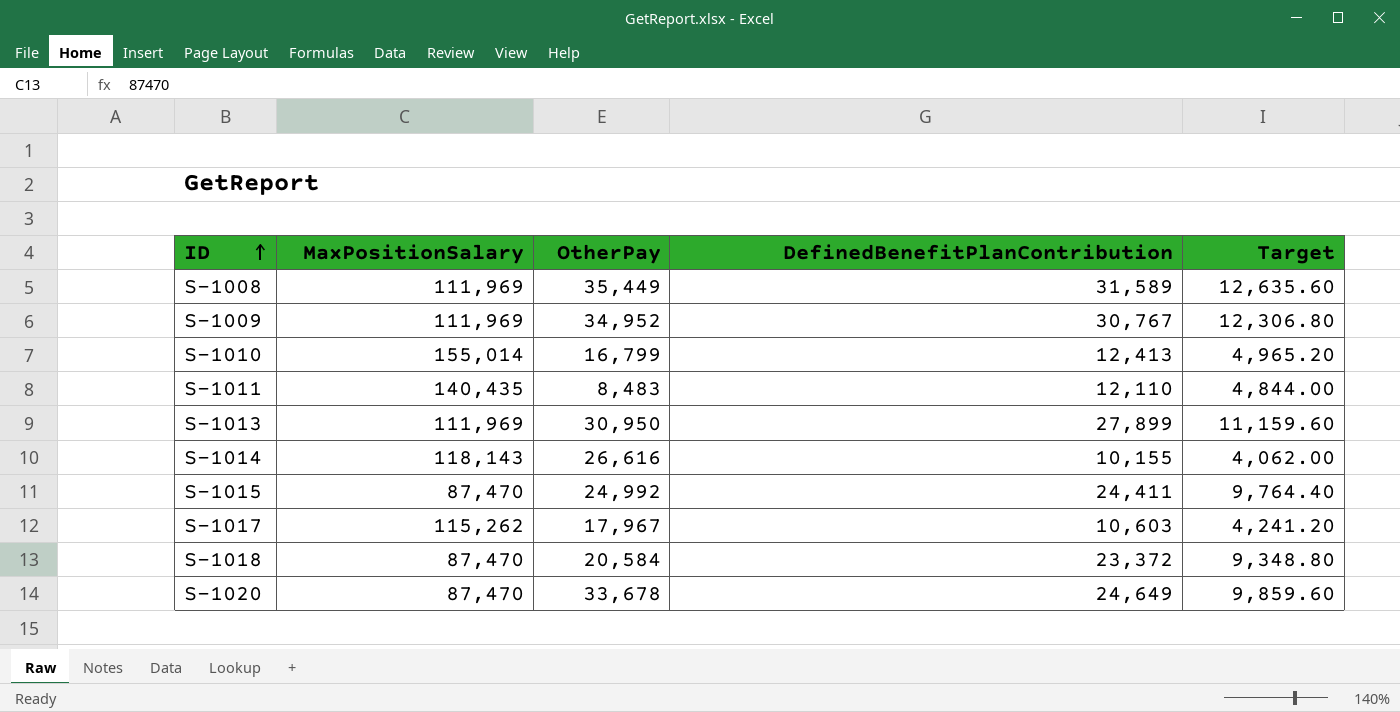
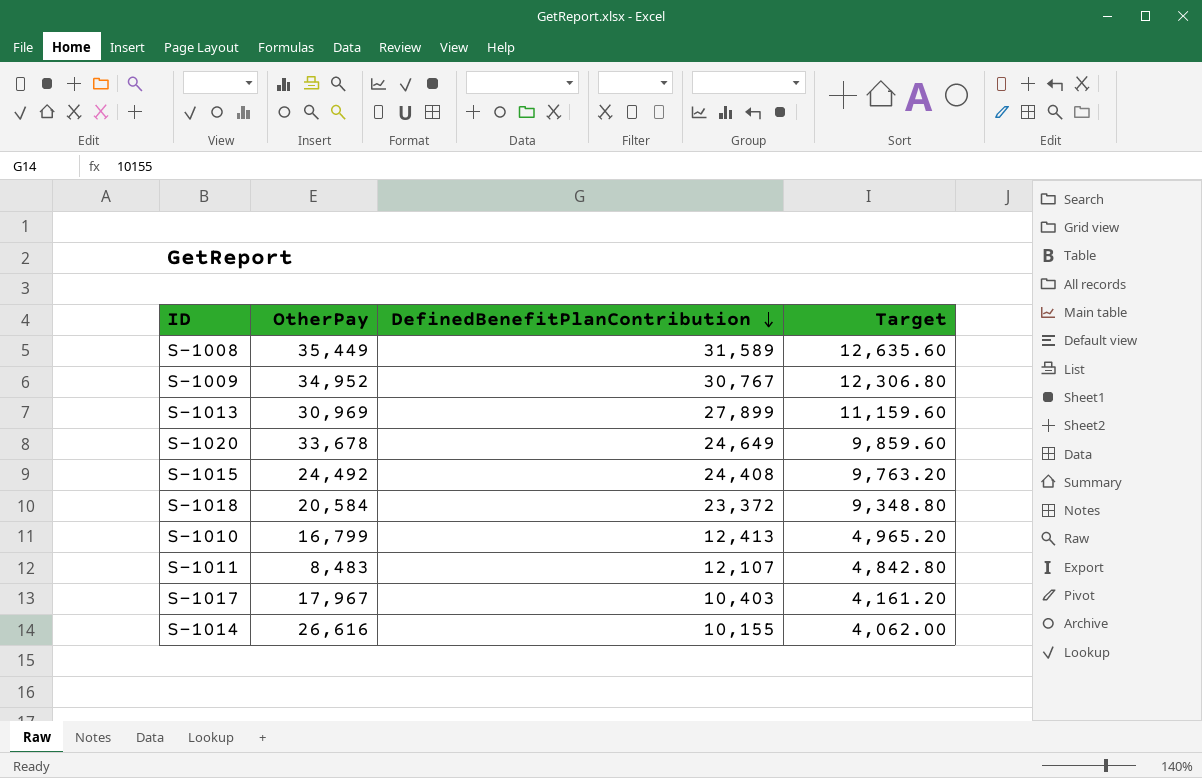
row order: ID ascending -> DefinedBenefitPlanContribution descending
column MaxPositionSalary | position: 2 -> none
S-1013 | OtherPay: 30,950 -> 30,969
S-1015 | OtherPay: 24,992 -> 24,492
S-1015 | DefinedBenefitPlanContribution: 24,411 -> 24,408
S-1015 | Target: 9,764.40 -> 9,763.20
S-1011 | DefinedBenefitPlanContribution: 12,110 -> 12,107
S-1011 | Target: 4,844.00 -> 4,842.80
S-1017 | DefinedBenefitPlanContribution: 10,603 -> 10,403
S-1017 | Target: 4,241.20 -> 4,161.20

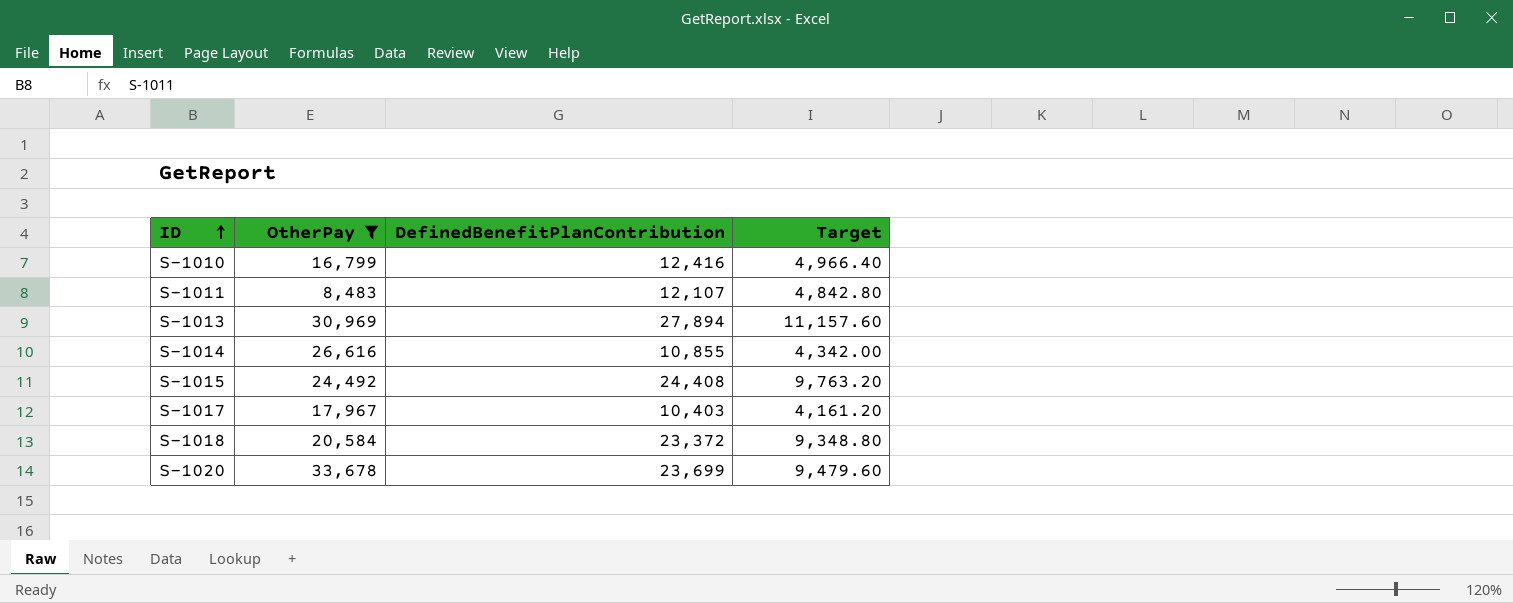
filter: none -> OtherPay <= 33,678
row order: DefinedBenefitPlanContribution descending -> ID ascending
S-1010 | DefinedBenefitPlanContribution: 12,413 -> 12,416
S-1010 | Target: 4,965.20 -> 4,966.40
S-1013 | DefinedBenefitPlanContribution: 27,899 -> 27,894
S-1013 | Target: 11,159.60 -> 11,157.60
S-1014 | DefinedBenefitPlanContribution: 10,155 -> 10,855
S-1014 | Target: 4,062.00 -> 4,342.00
S-1020 | DefinedBenefitPlanContribution: 24,649 -> 23,699
S-1020 | Target: 9,859.60 -> 9,479.60

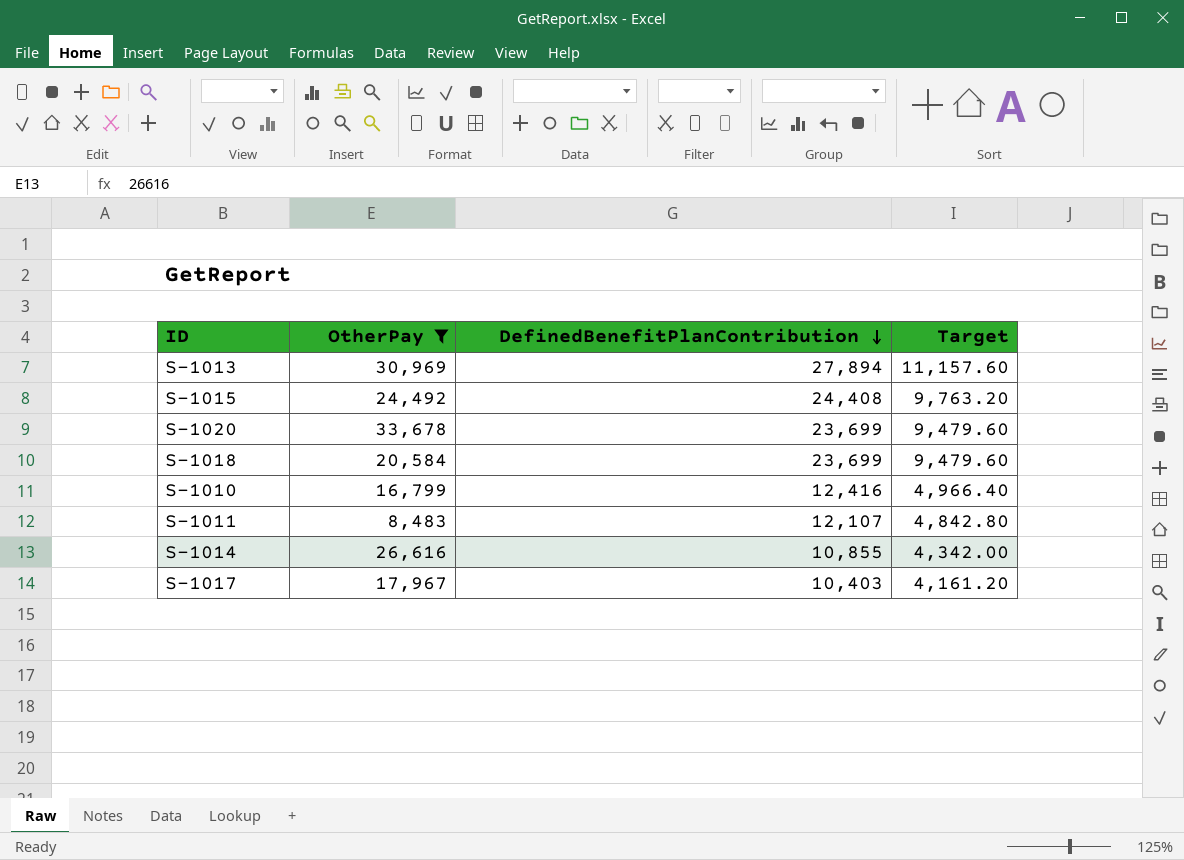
row order: ID ascending -> DefinedBenefitPlanContribution descending
S-1018 | DefinedBenefitPlanContribution: 23,372 -> 23,699
S-1018 | Target: 9,348.80 -> 9,479.60

